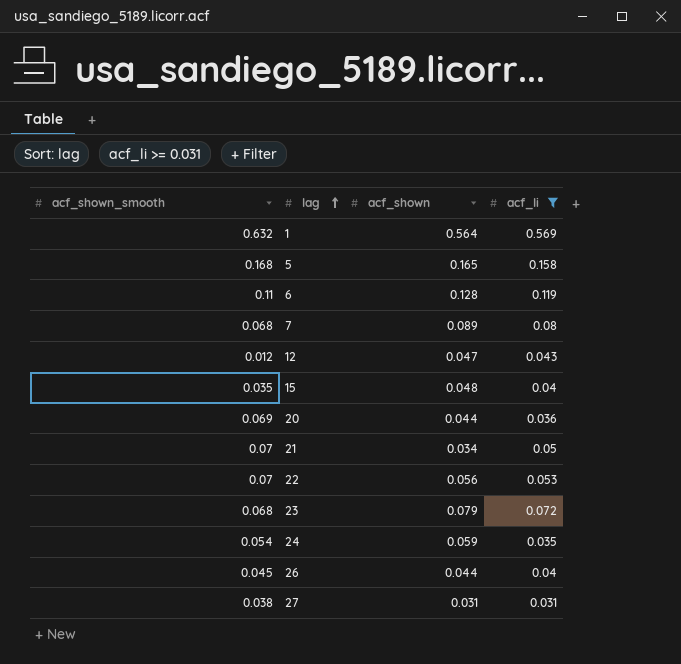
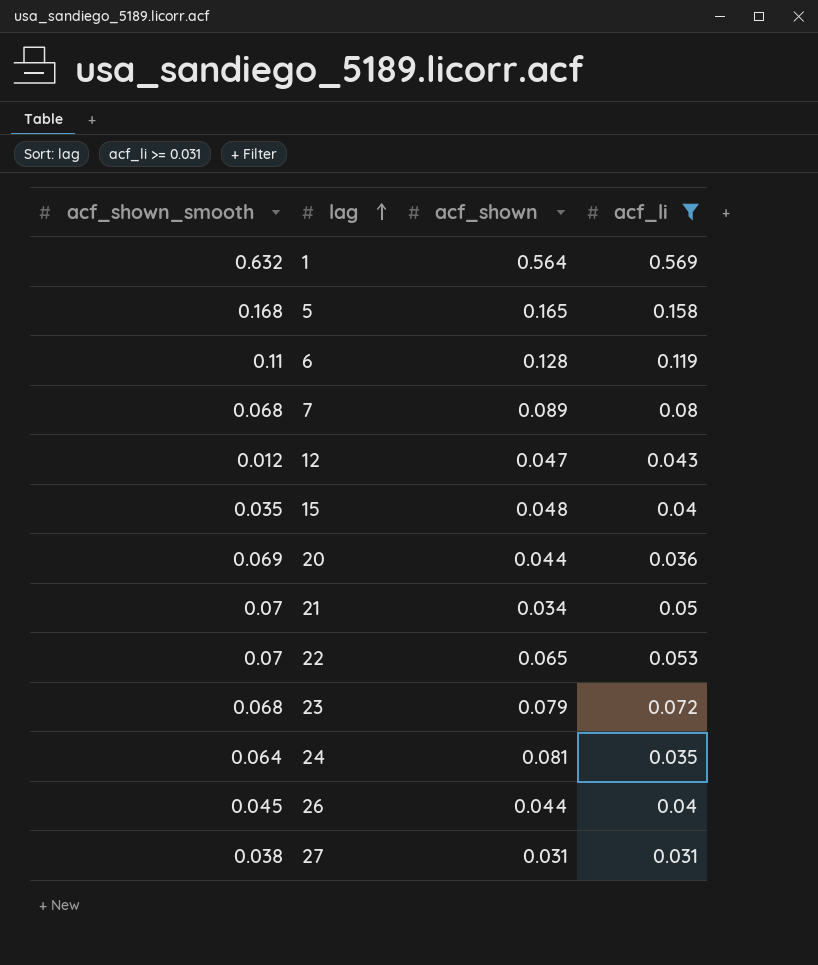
22 | acf_shown: 0.056 -> 0.065
24 | acf_shown_smooth: 0.054 -> 0.064
24 | acf_shown: 0.059 -> 0.081

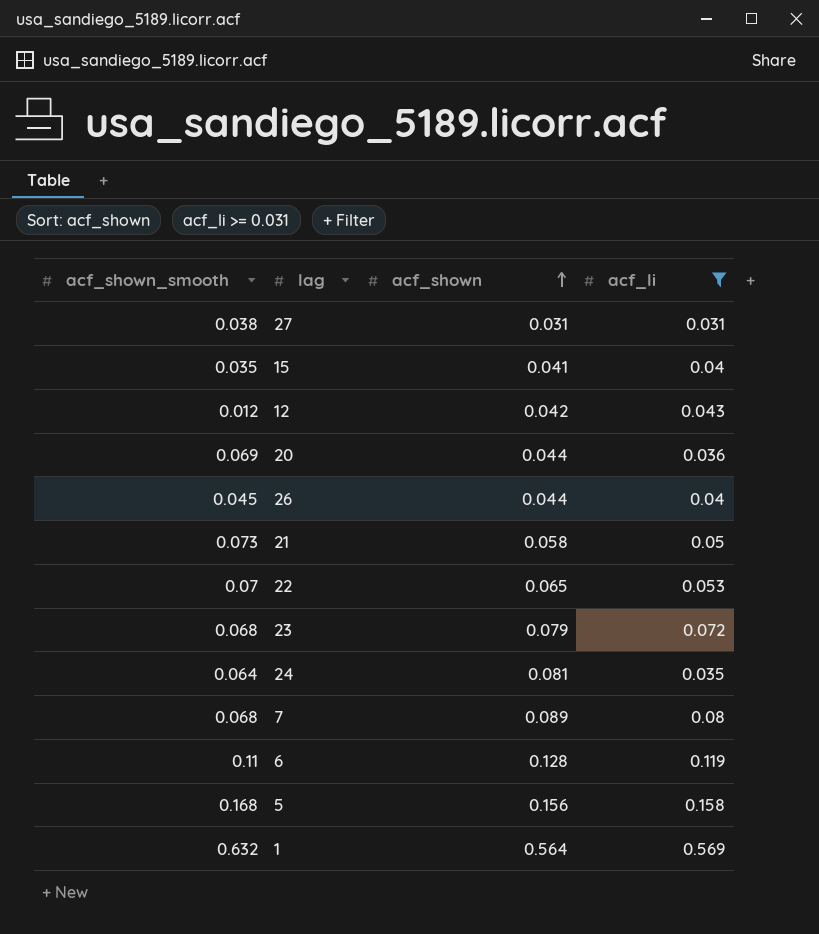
row order: lag ascending -> acf_shown ascending
15 | acf_shown: 0.048 -> 0.041
12 | acf_shown: 0.047 -> 0.042
21 | acf_shown_smooth: 0.07 -> 0.073
21 | acf_shown: 0.034 -> 0.058
5 | acf_shown: 0.165 -> 0.156

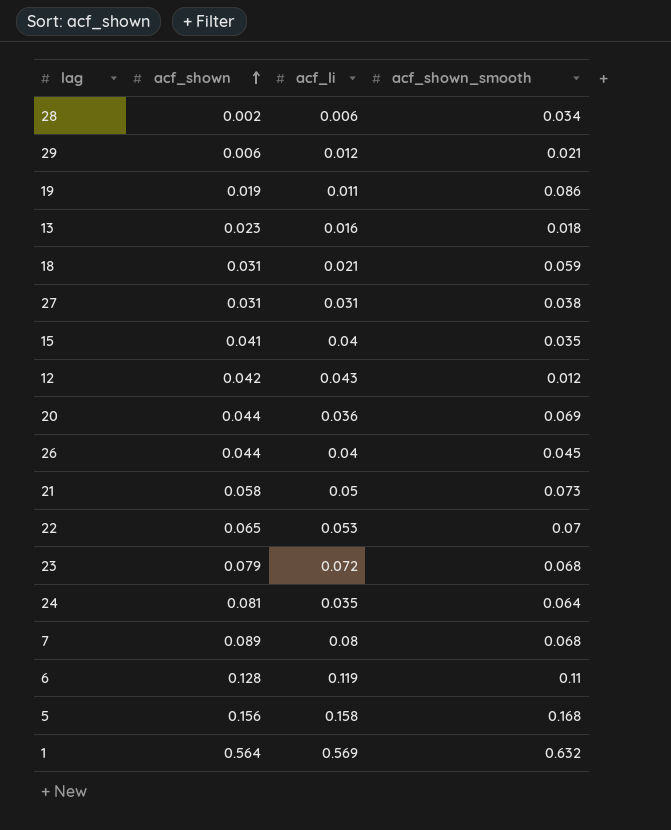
filter: acf_li >= 0.031 -> none
column acf_shown_smooth | position: 1 -> 4

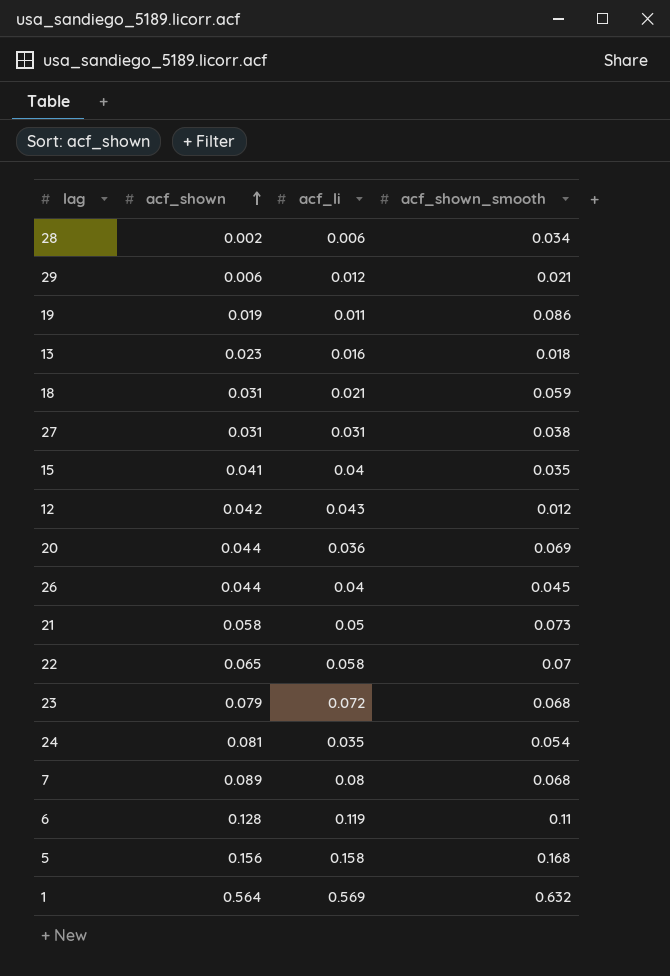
22 | acf_li: 0.053 -> 0.058
24 | acf_shown_smooth: 0.064 -> 0.054

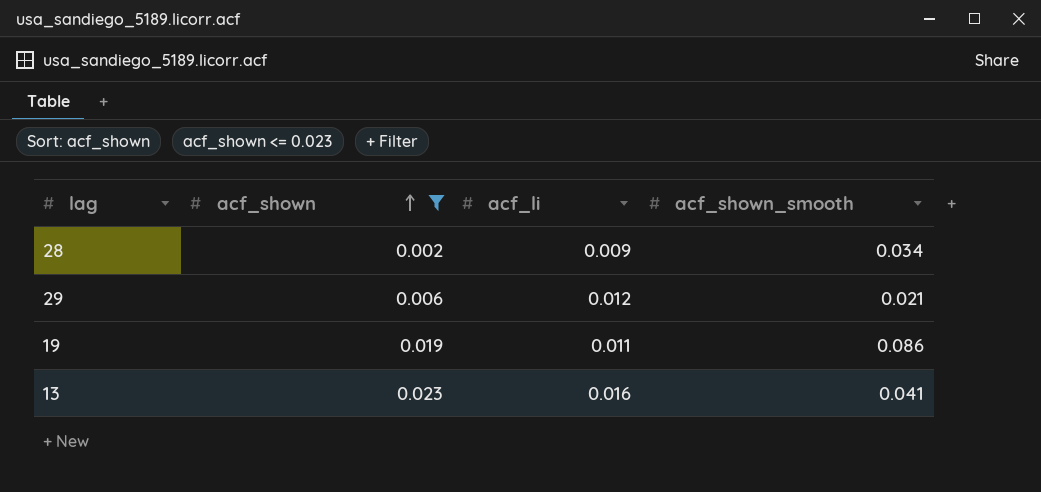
filter: none -> acf_shown <= 0.023
28 | acf_li: 0.006 -> 0.009
13 | acf_shown_smooth: 0.018 -> 0.041

